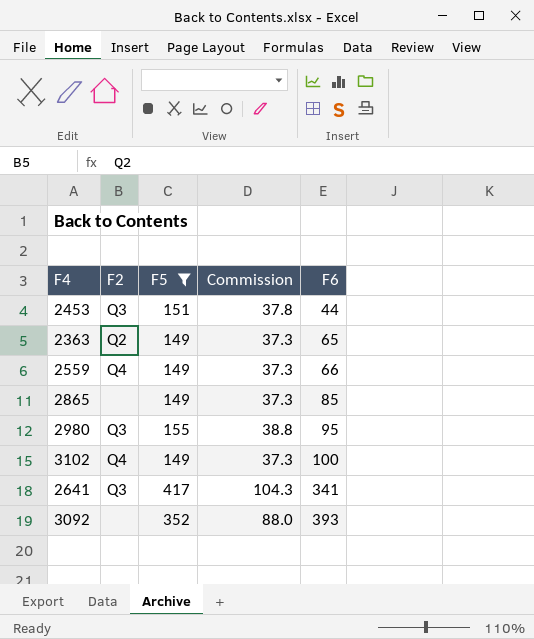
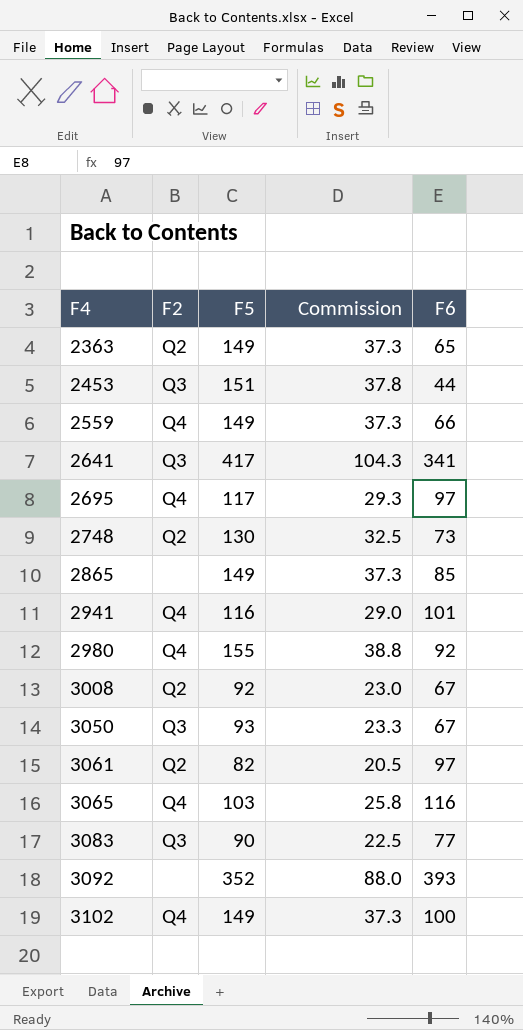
filter: F5 >= 149 -> none
row order: F6 ascending -> F4 ascending
2980 | F2: Q3 -> Q4
2980 | F6: 95 -> 92

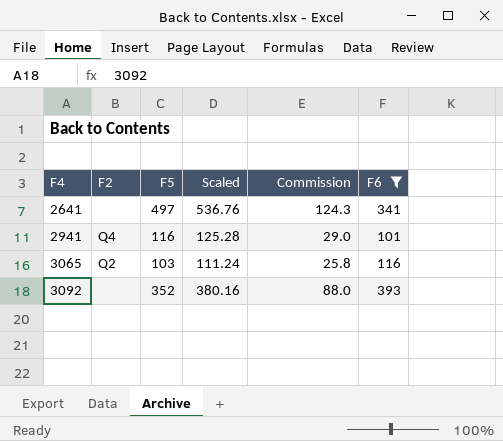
filter: none -> F6 >= 101
column Scaled | formula: none -> [F5] * 1.08
2641 | F2: Q3 -> none
2641 | F5: 417 -> 497
2641 | Commission: 104.3 -> 124.3
3065 | F2: Q4 -> Q2

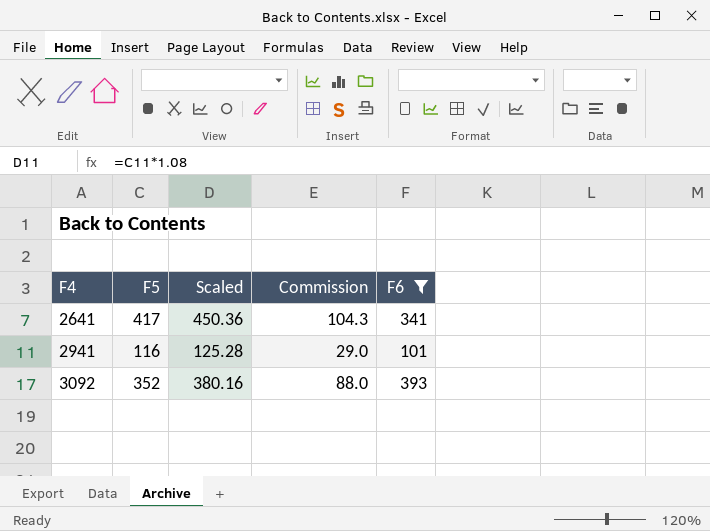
column F2 | position: 2 -> none
row 3065: Q2 | 103 | 111.24 | 25.8 | 116 -> none
2641 | F5: 497 -> 417
2641 | Scaled: 536.76 -> 450.36
2641 | Commission: 124.3 -> 104.3

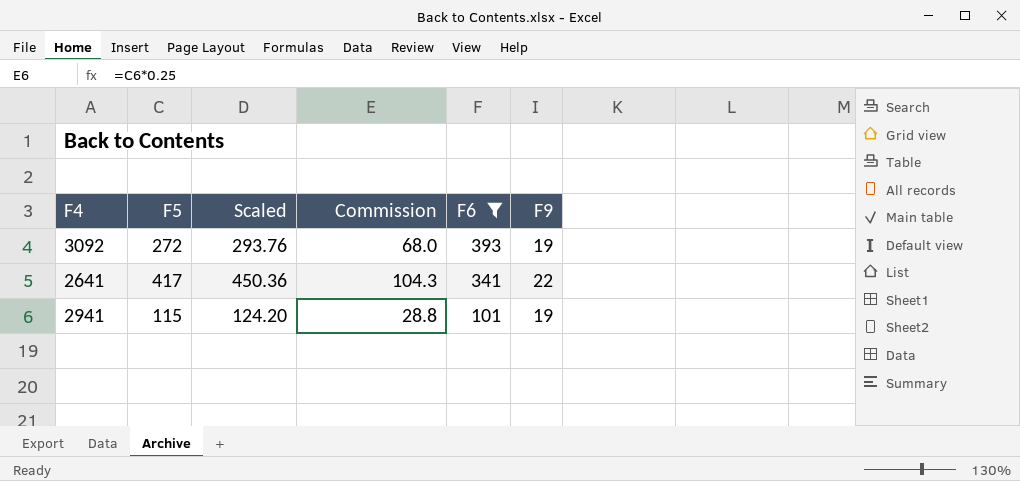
row order: F4 ascending -> F6 descending
column F9 | position: none -> 6
3092 | F5: 352 -> 272
3092 | Scaled: 380.16 -> 293.76
3092 | Commission: 88.0 -> 68.0
2941 | F5: 116 -> 115
2941 | Scaled: 125.28 -> 124.20
2941 | Commission: 29.0 -> 28.8

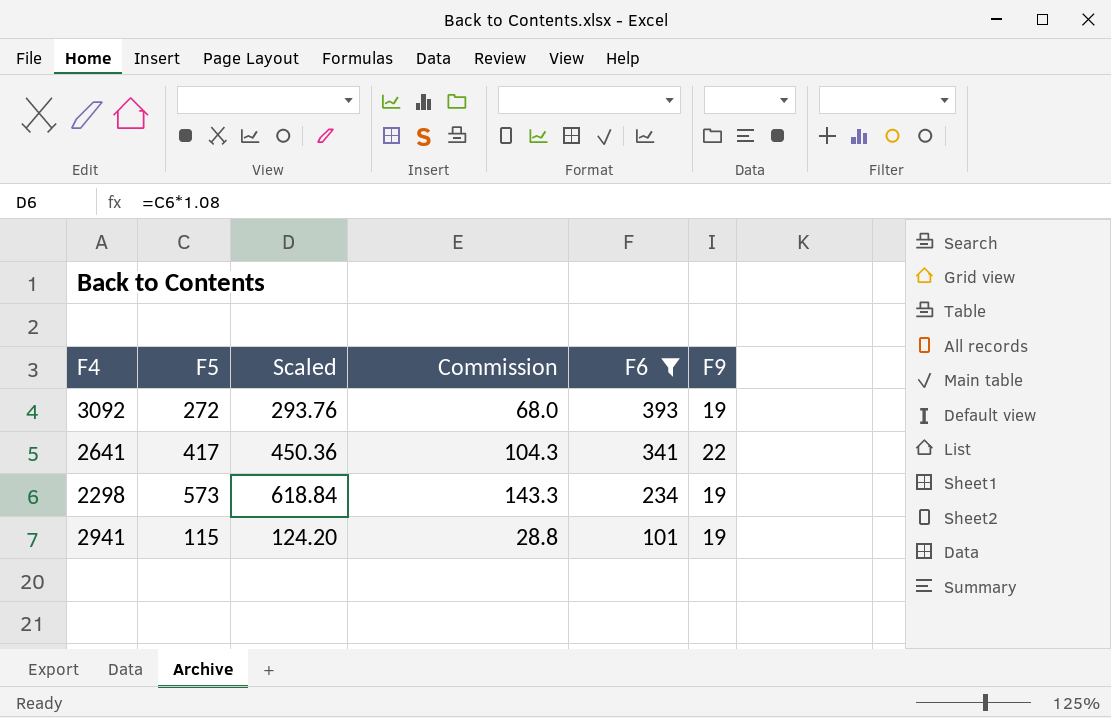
row 2298: none -> 573 | 618.84 | 143.3 | 234 | 19

